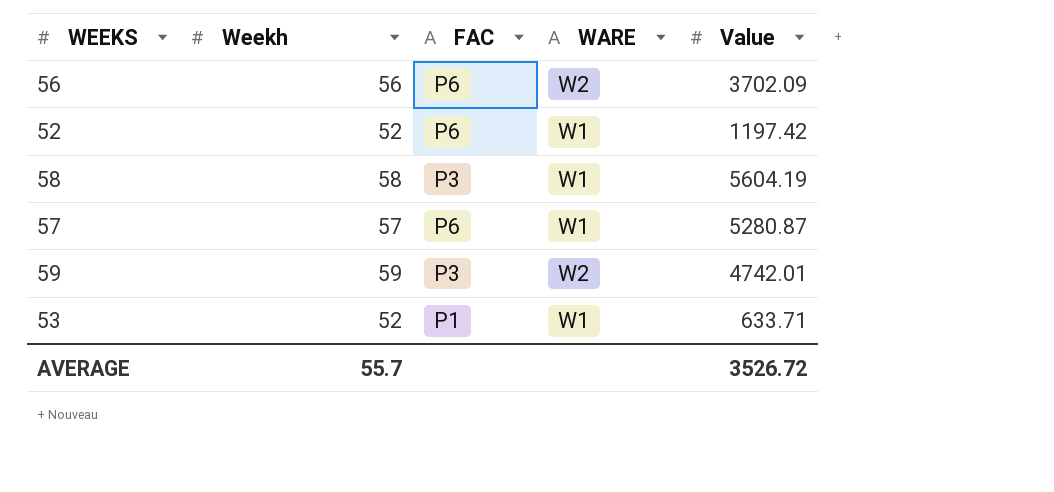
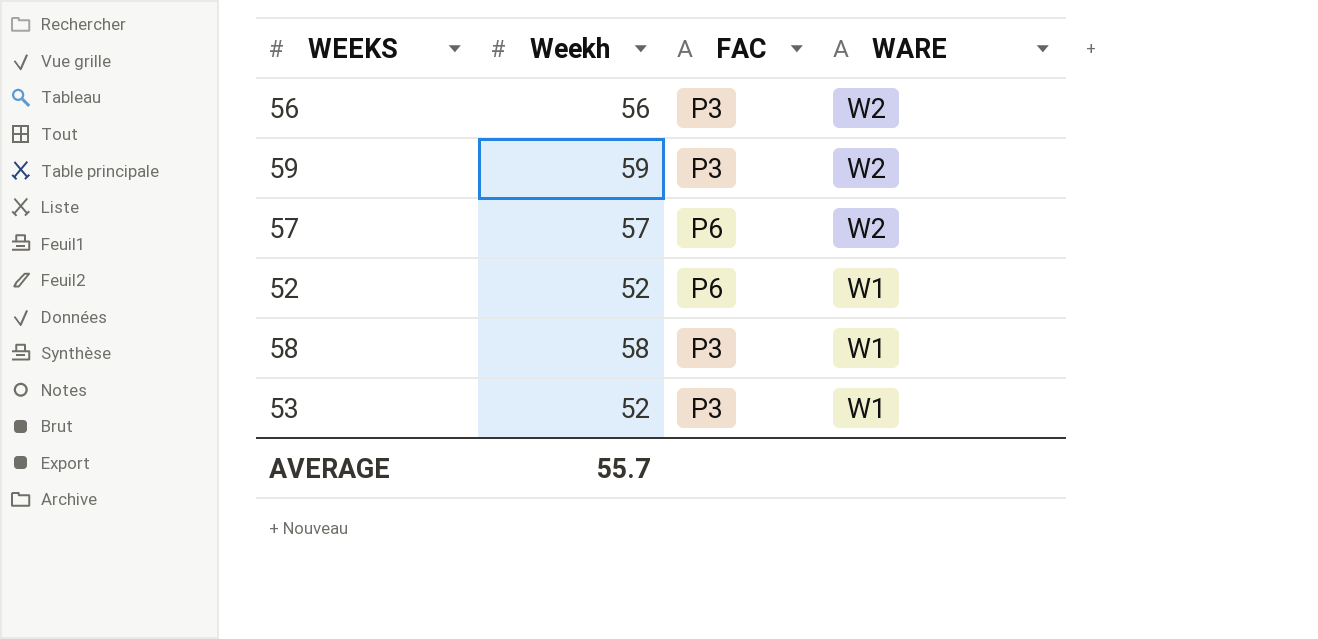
row order: none -> WARE descending
column Value | position: 5 -> none
56 | FAC: P6 -> P3
57 | WARE: W1 -> W2
53 | FAC: P1 -> P3

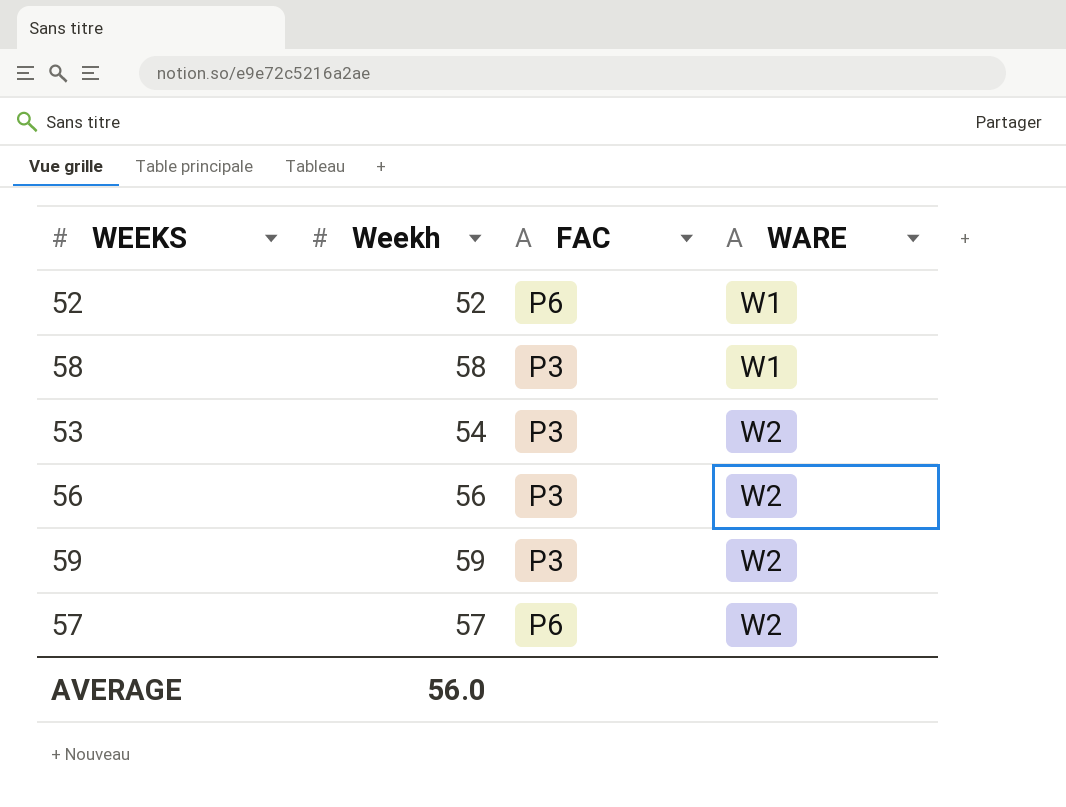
row order: WARE descending -> WARE ascending
53 | Weekh: 52 -> 54
53 | WARE: W1 -> W2
AVERAGE | Weekh: 55.7 -> 56.0

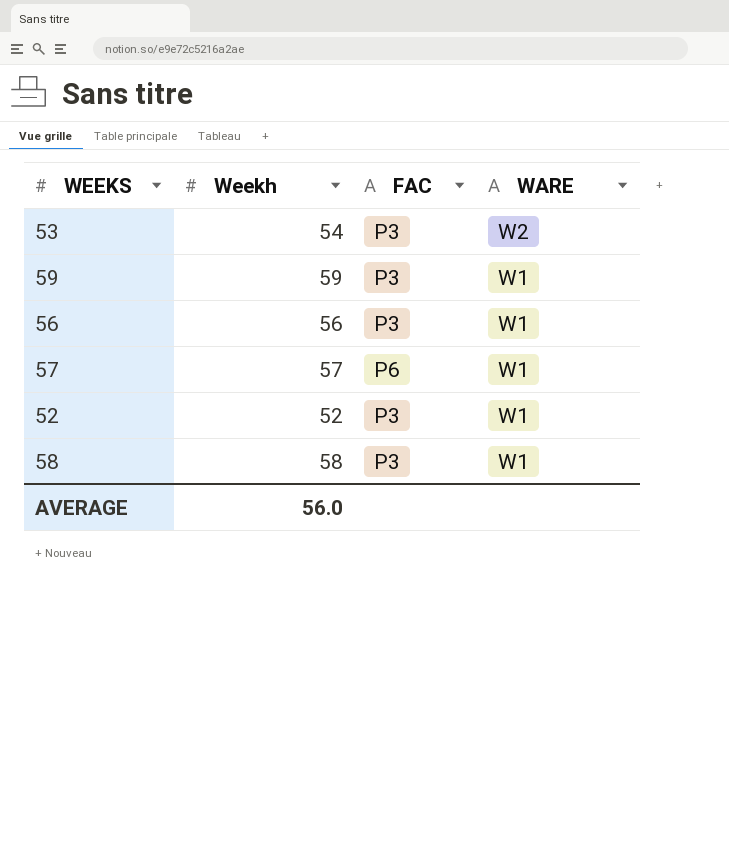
row order: WARE ascending -> WARE descending
59 | WARE: W2 -> W1
56 | WARE: W2 -> W1
57 | WARE: W2 -> W1
52 | FAC: P6 -> P3

